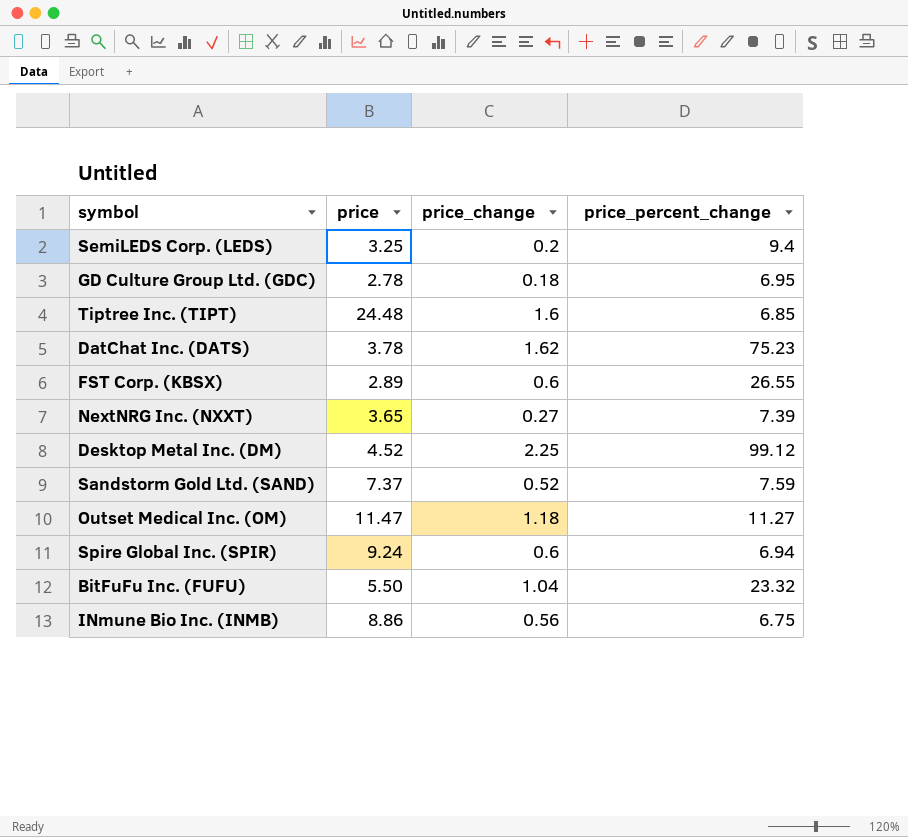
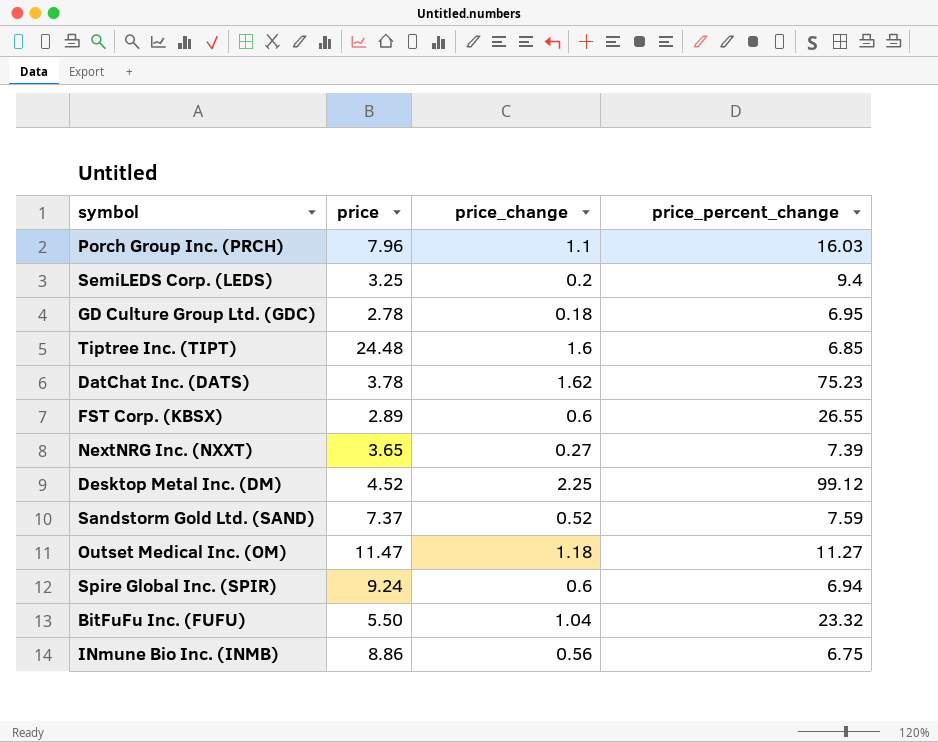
row Porch Group Inc. (PRCH): none -> 7.96 | 1.1 | 16.03

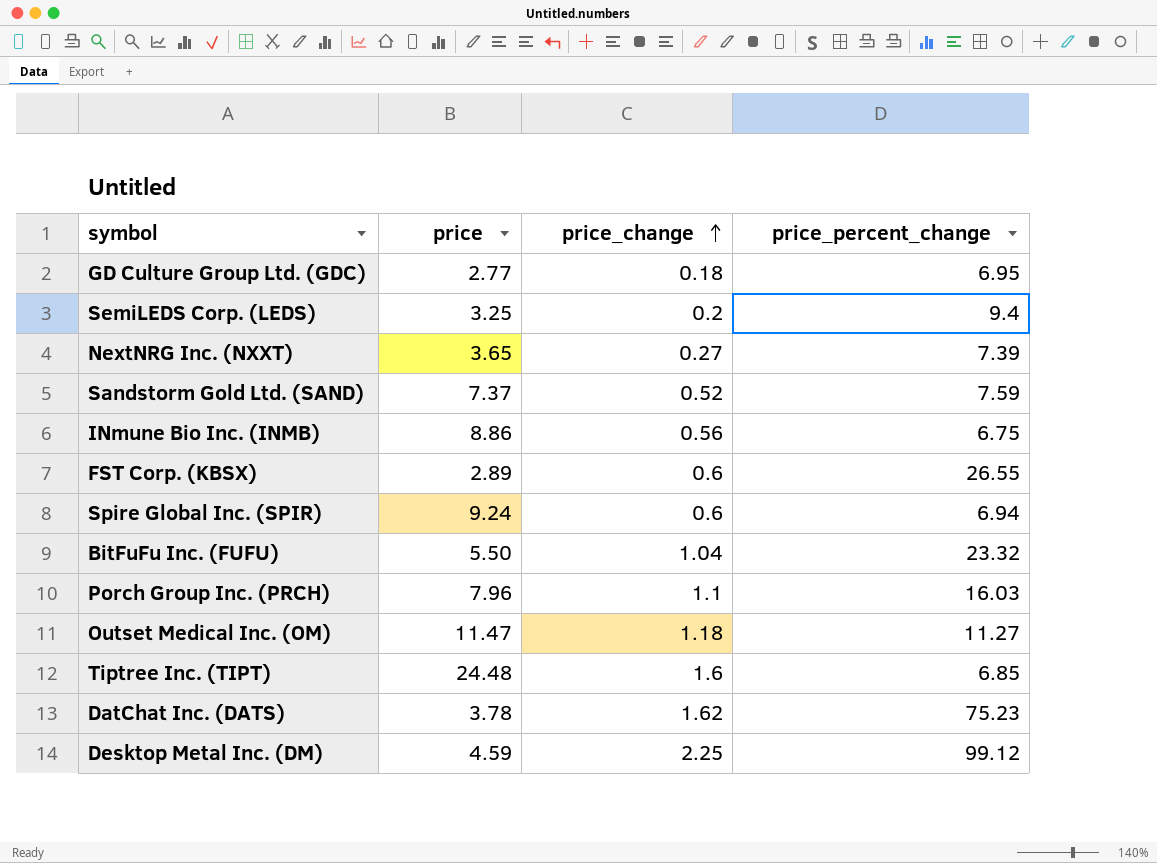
row order: none -> price_change ascending
GD Culture Group Ltd. (GDC) | price: 2.78 -> 2.77
Desktop Metal Inc. (DM) | price: 4.52 -> 4.59

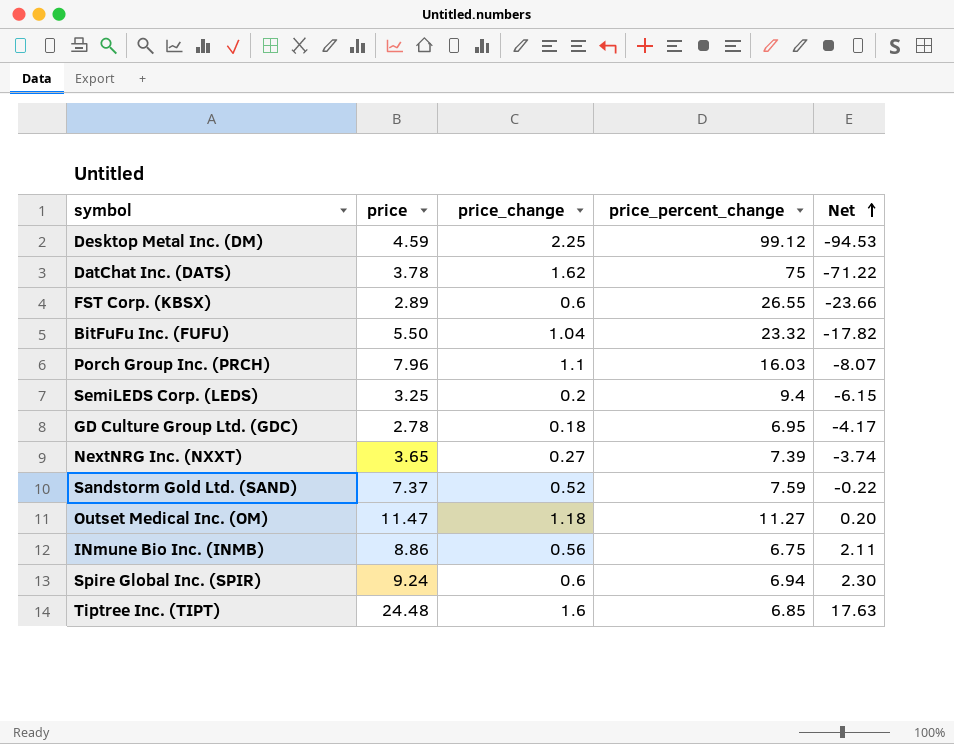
row order: price_change ascending -> Net ascending
column Net | formula: none -> [price] - [price_percent_change]
DatChat Inc. (DATS) | price_percent_change: 75.23 -> 75
GD Culture Group Ltd. (GDC) | price: 2.77 -> 2.78

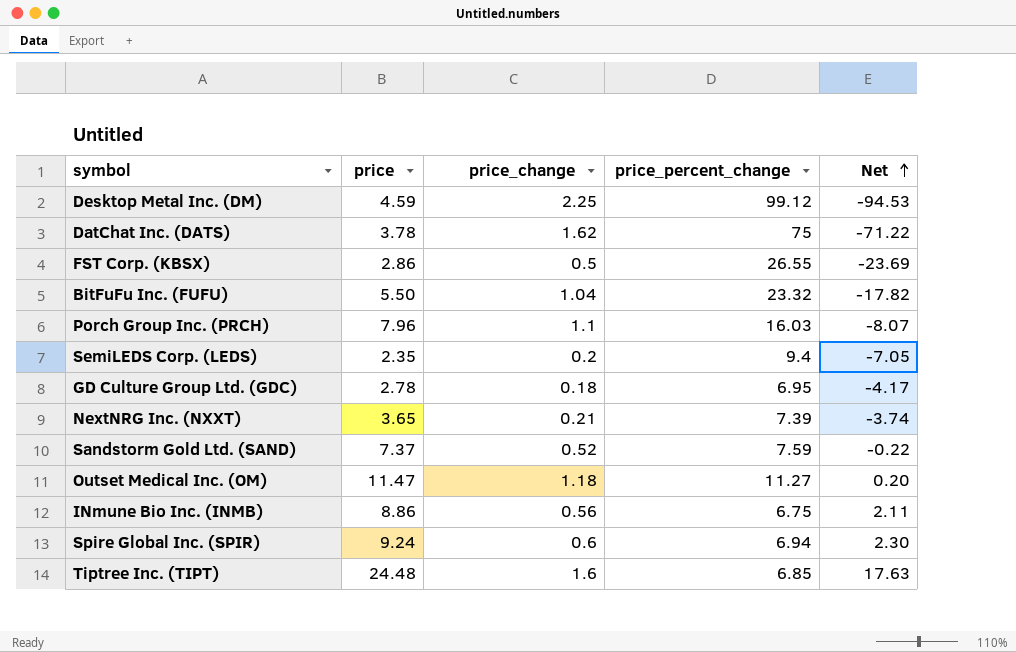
FST Corp. (KBSX) | price: 2.89 -> 2.86
FST Corp. (KBSX) | price_change: 0.6 -> 0.5
FST Corp. (KBSX) | Net: -23.66 -> -23.69
SemiLEDS Corp. (LEDS) | price: 3.25 -> 2.35
SemiLEDS Corp. (LEDS) | Net: -6.15 -> -7.05
NextNRG Inc. (NXXT) | price_change: 0.27 -> 0.21

